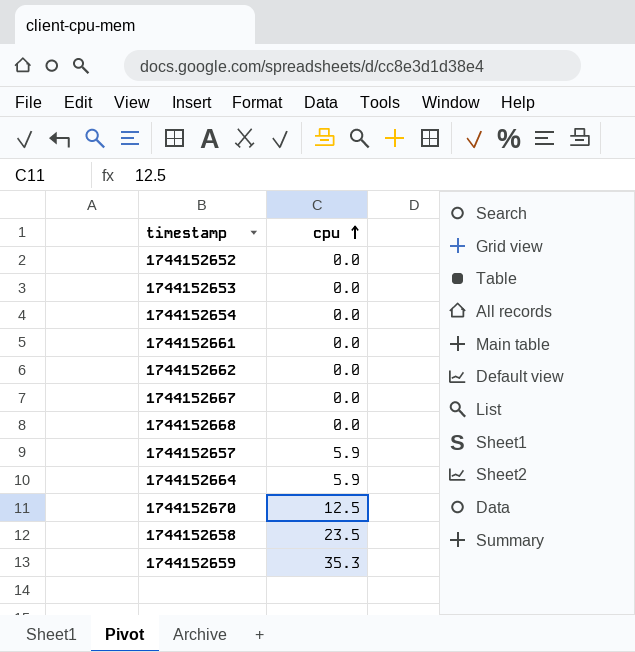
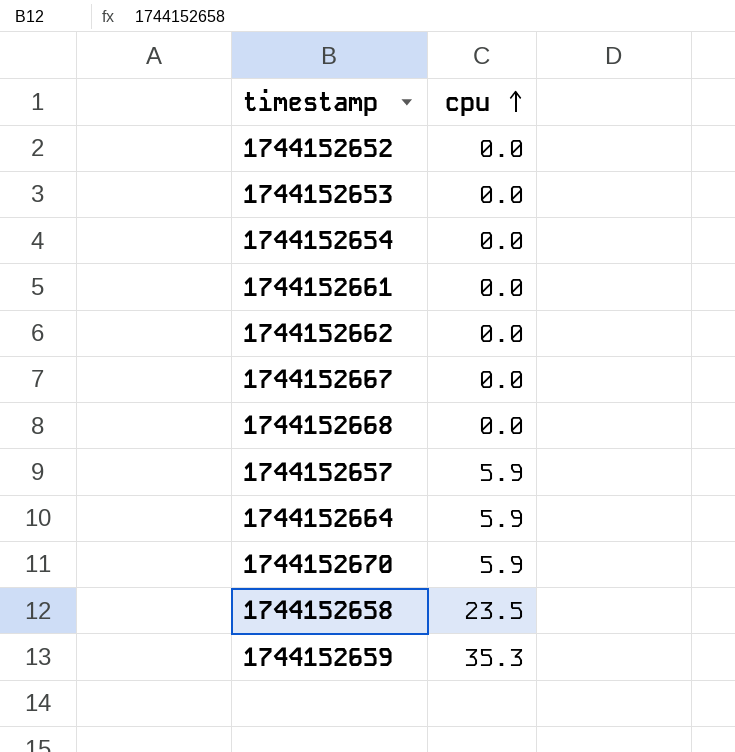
1744152670 | cpu: 12.5 -> 5.9

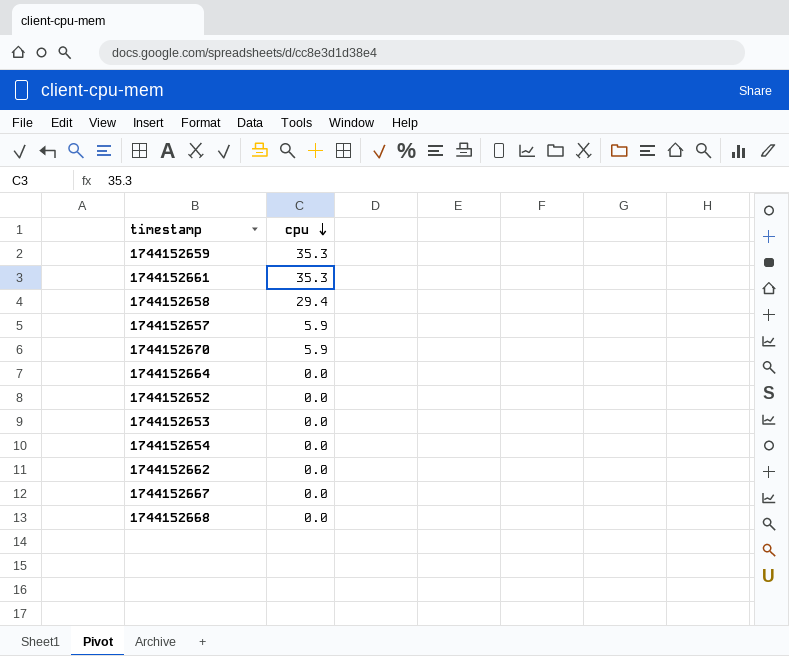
row order: cpu ascending -> cpu descending
1744152661 | cpu: 0.0 -> 35.3
1744152658 | cpu: 23.5 -> 29.4
1744152664 | cpu: 5.9 -> 0.0

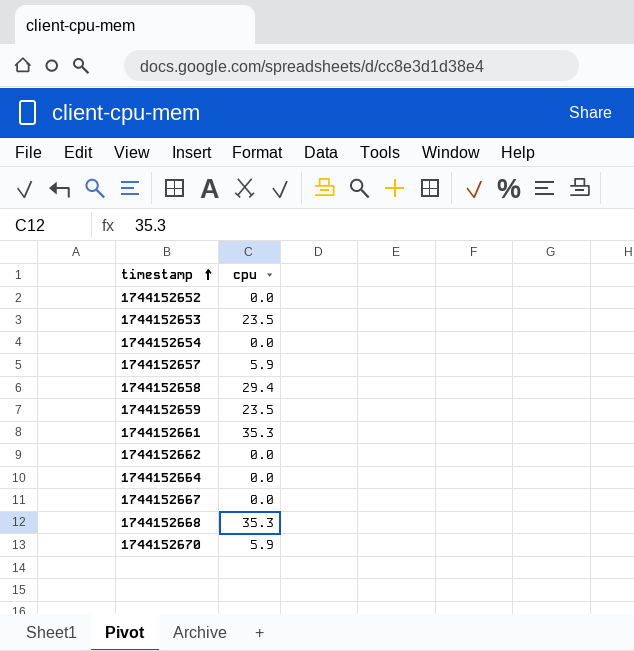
row order: cpu descending -> timestamp ascending
1744152653 | cpu: 0.0 -> 23.5
1744152659 | cpu: 35.3 -> 23.5
1744152668 | cpu: 0.0 -> 35.3

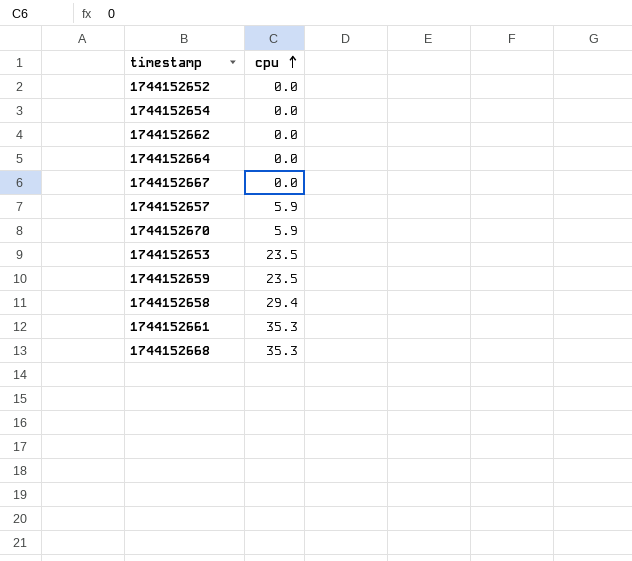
row order: timestamp ascending -> cpu ascending

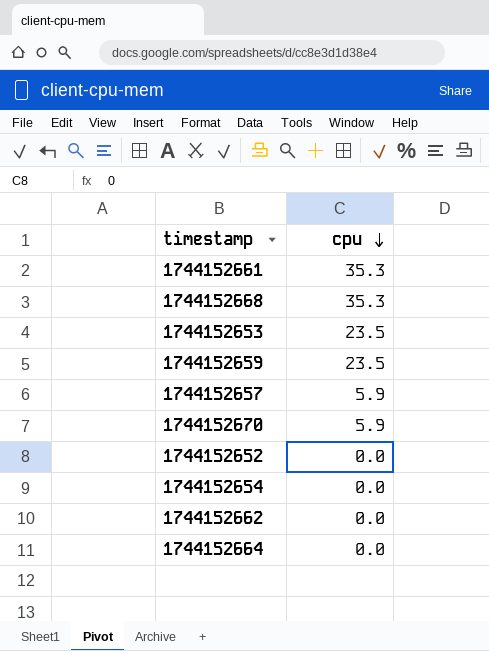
row order: cpu ascending -> cpu descending
row 1744152667: 0.0 -> none
row 1744152658: 29.4 -> none

